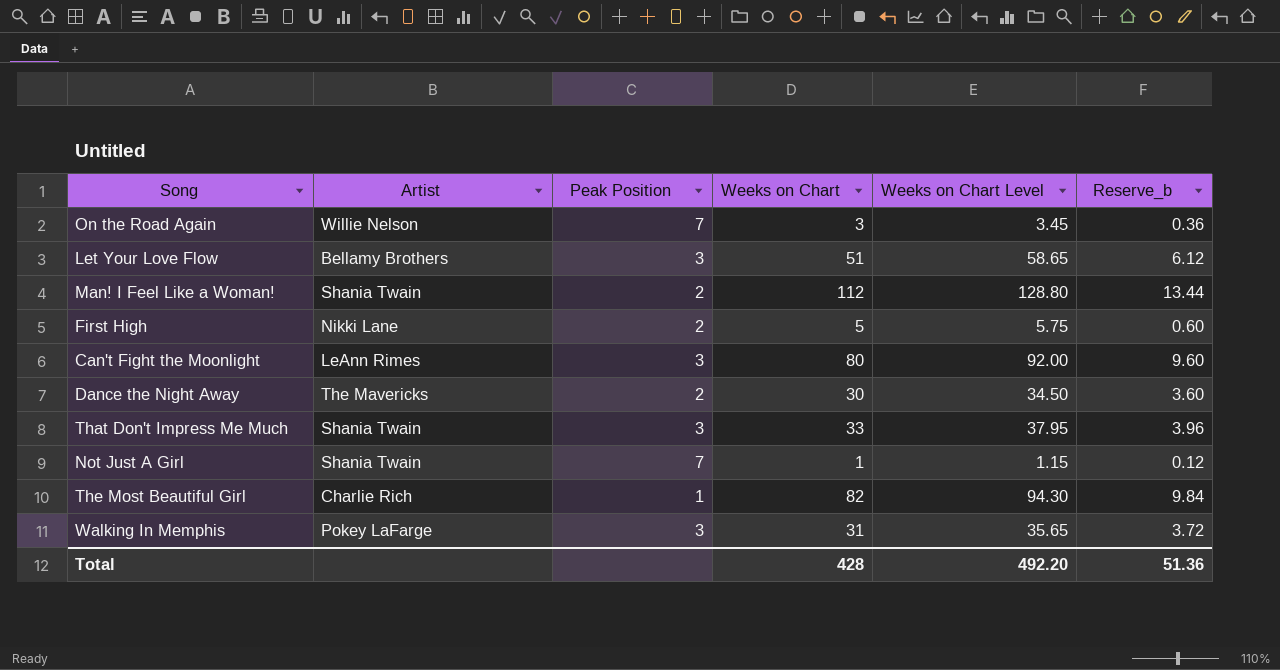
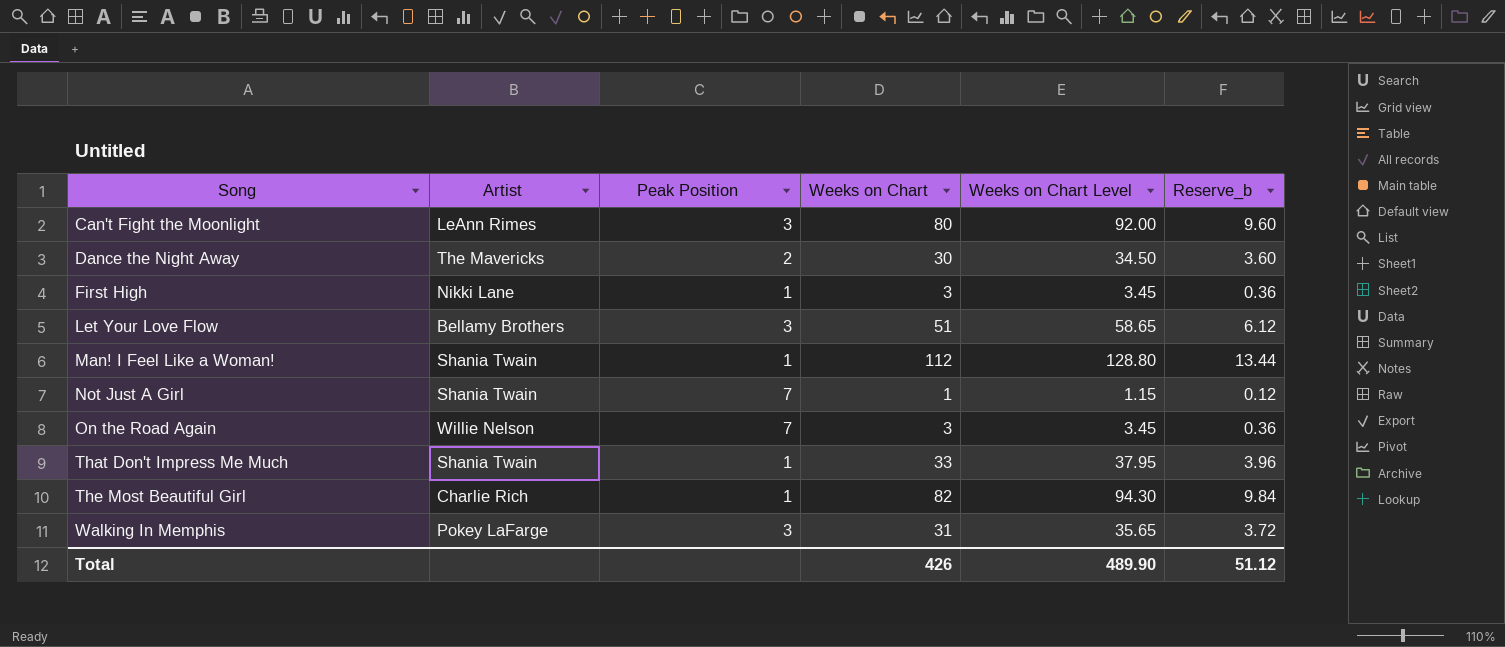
row order: none -> Song ascending
First High | Peak Position: 2 -> 1
First High | Weeks on Chart: 5 -> 3
First High | Weeks on Chart Level: 5.75 -> 3.45
First High | Reserve_b: 0.60 -> 0.36
Man! I Feel Like a Woman! | Peak Position: 2 -> 1
That Don't Impress Me Much | Peak Position: 3 -> 1
Total | Weeks on Chart: 428 -> 426
Total | Weeks on Chart Level: 492.20 -> 489.90
Total | Reserve_b: 51.36 -> 51.12

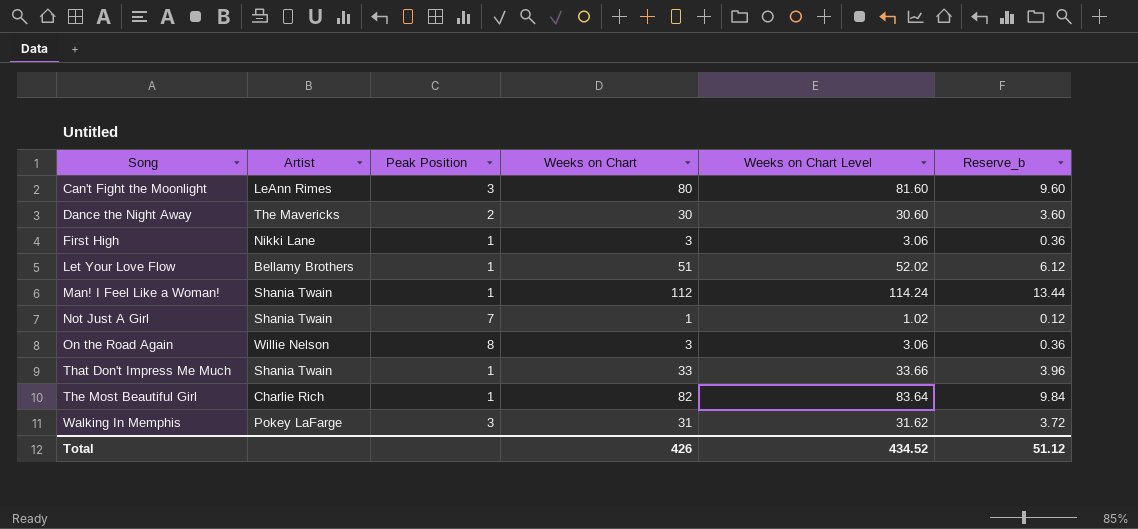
column Weeks on Chart Level | formula: [Weeks on Chart] * 1.15 -> [Weeks on Chart] * 1.02
Let Your Love Flow | Peak Position: 3 -> 1
On the Road Again | Peak Position: 7 -> 8
Total | Weeks on Chart Level: 489.90 -> 434.52

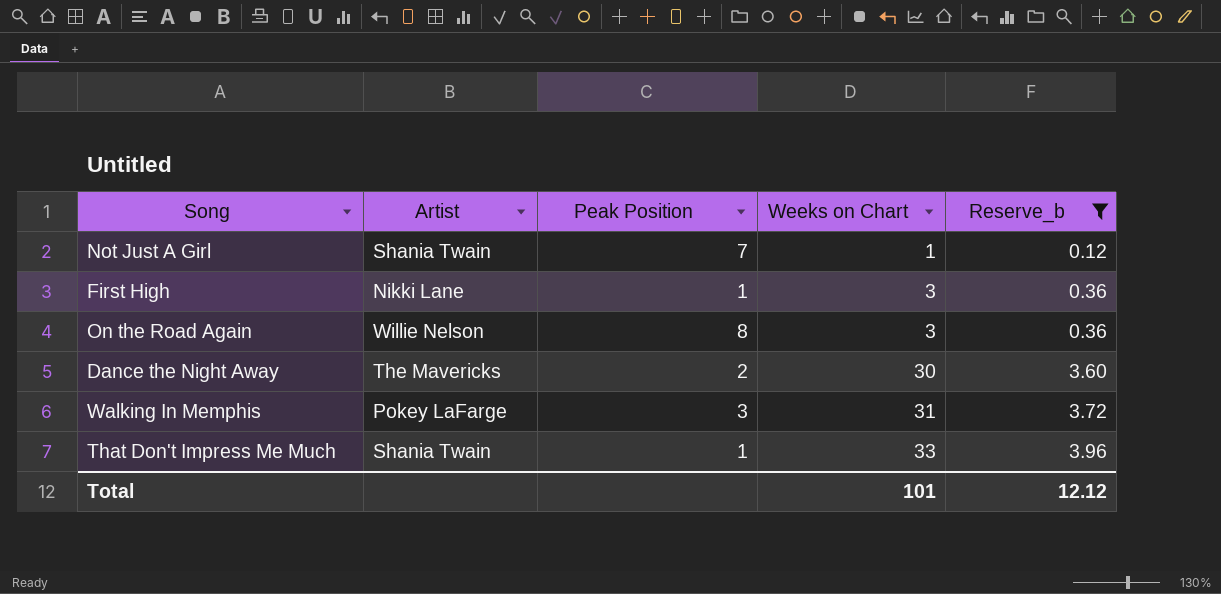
filter: none -> Reserve_b <= 3.96
row order: Song ascending -> Weeks on Chart ascending
column Weeks on Chart Level | formula: [Weeks on Chart] * 1.02 -> none
Total | Weeks on Chart: 426 -> 101
Total | Reserve_b: 51.12 -> 12.12

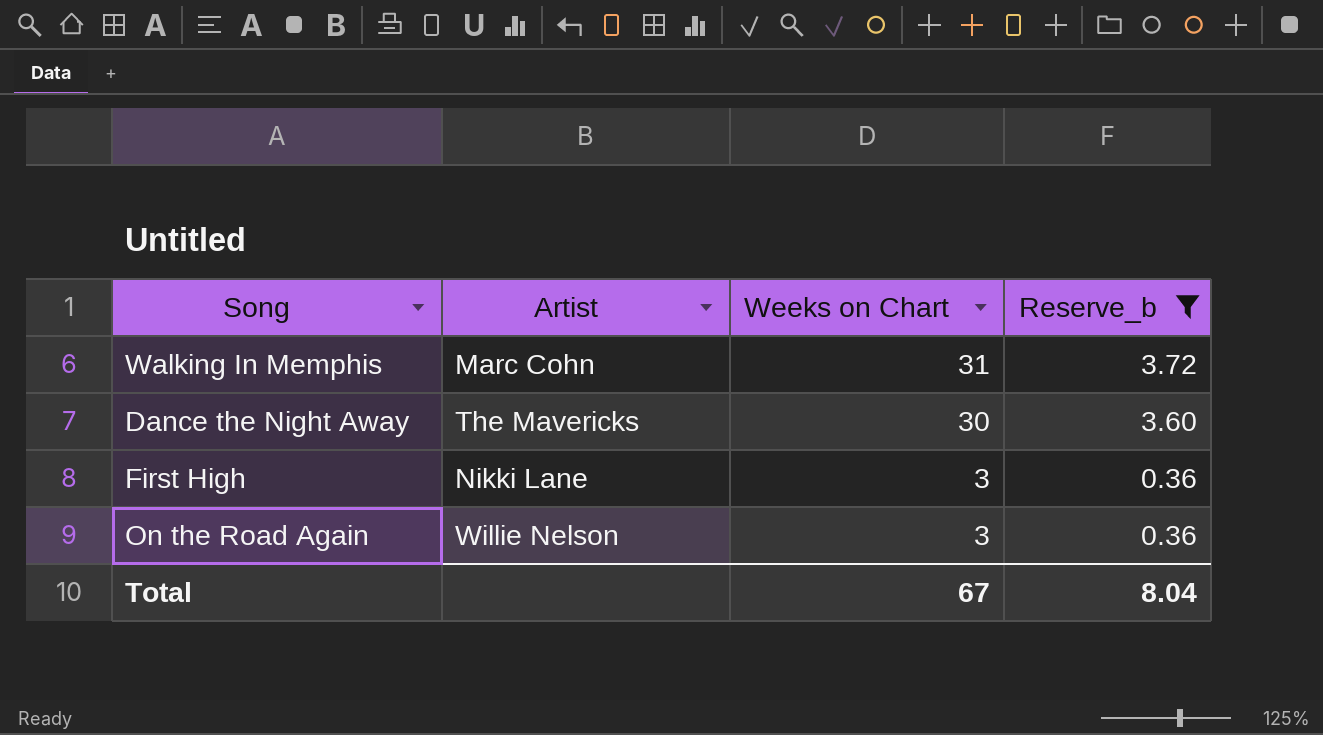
row order: Weeks on Chart ascending -> Weeks on Chart descending
column Peak Position | position: 3 -> none
row Not Just A Girl: Shania Twain | 7 | 1 | 0.12 -> none
row That Don't Impress Me Much: Shania Twain | 1 | 33 | 3.96 -> none
Walking In Memphis | Artist: Pokey LaFarge -> Marc Cohn
Total | Weeks on Chart: 101 -> 67
Total | Reserve_b: 12.12 -> 8.04

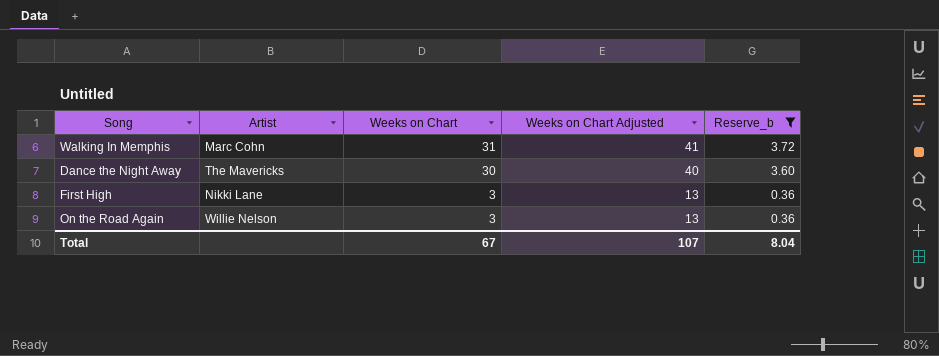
column Weeks on Chart Adjusted | formula: none -> [Weeks on Chart] + 10

